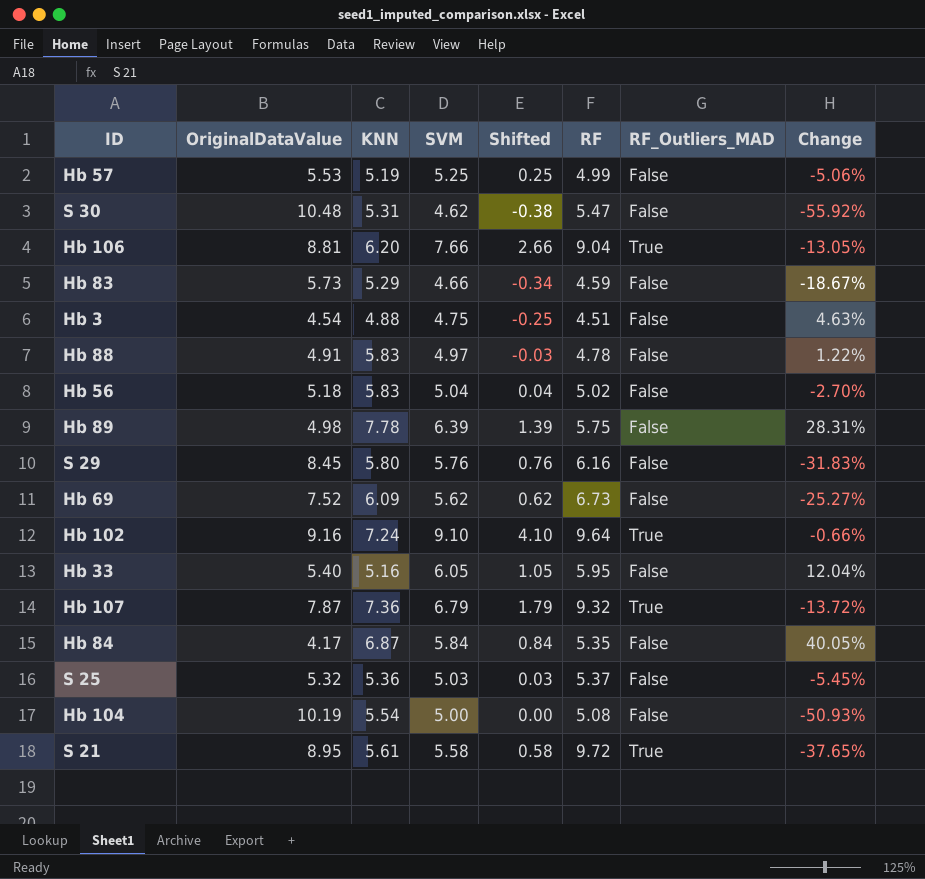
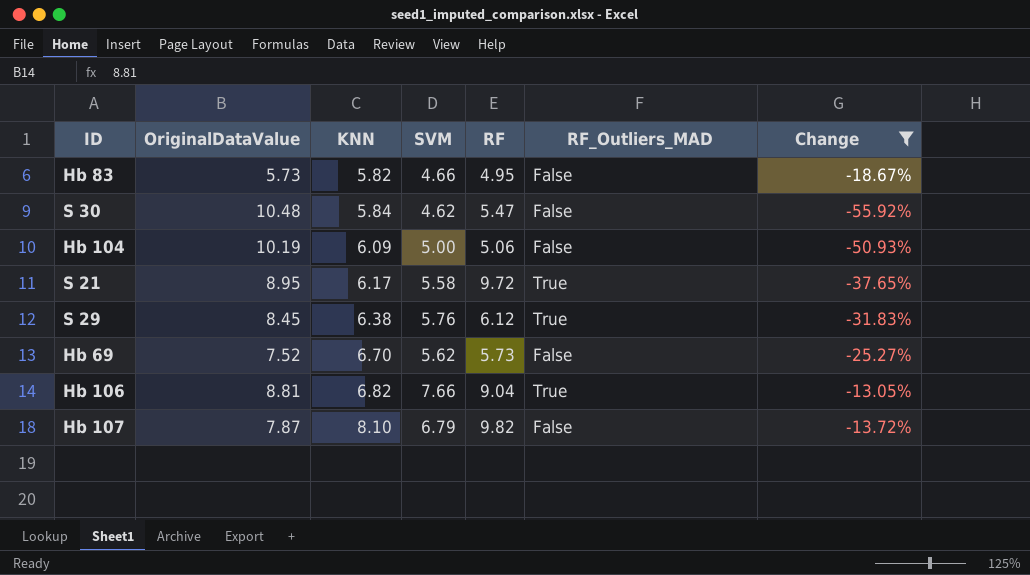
filter: none -> Change <= -13.05%
row order: none -> KNN ascending
column Shifted | formula: [SVM] - 5 -> none
Hb 83 | KNN: 5.29 -> 5.82
Hb 83 | RF: 4.59 -> 4.95
S 30 | KNN: 5.31 -> 5.84
Hb 104 | KNN: 5.54 -> 6.09
Hb 104 | RF: 5.08 -> 5.06
S 21 | KNN: 5.61 -> 6.17
S 29 | KNN: 5.80 -> 6.38
S 29 | RF: 6.16 -> 6.12
S 29 | RF_Outliers_MAD: False -> True
Hb 69 | KNN: 6.09 -> 6.70
Hb 69 | RF: 6.73 -> 5.73
Hb 106 | KNN: 6.20 -> 6.82
Hb 107 | KNN: 7.36 -> 8.10
Hb 107 | RF: 9.32 -> 9.82
Hb 107 | RF_Outliers_MAD: True -> False

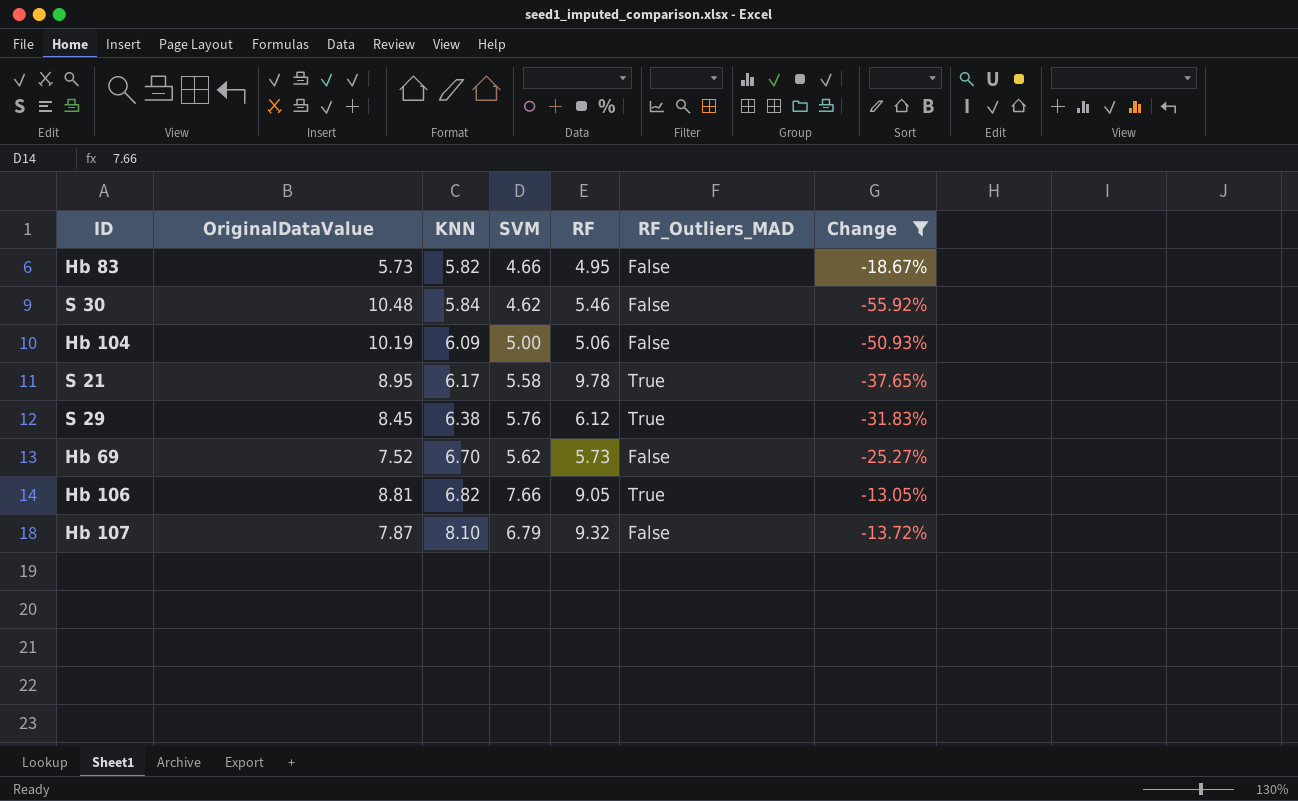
S 30 | RF: 5.47 -> 5.46
S 21 | RF: 9.72 -> 9.78
Hb 106 | RF: 9.04 -> 9.05
Hb 107 | RF: 9.82 -> 9.32

